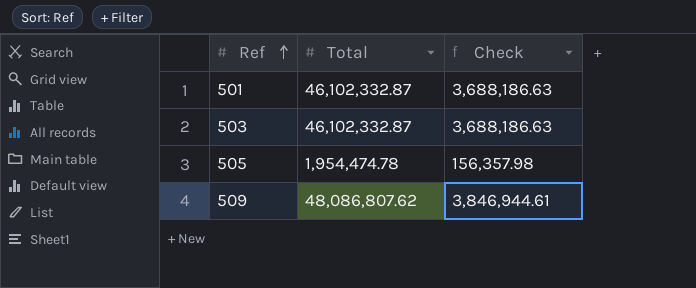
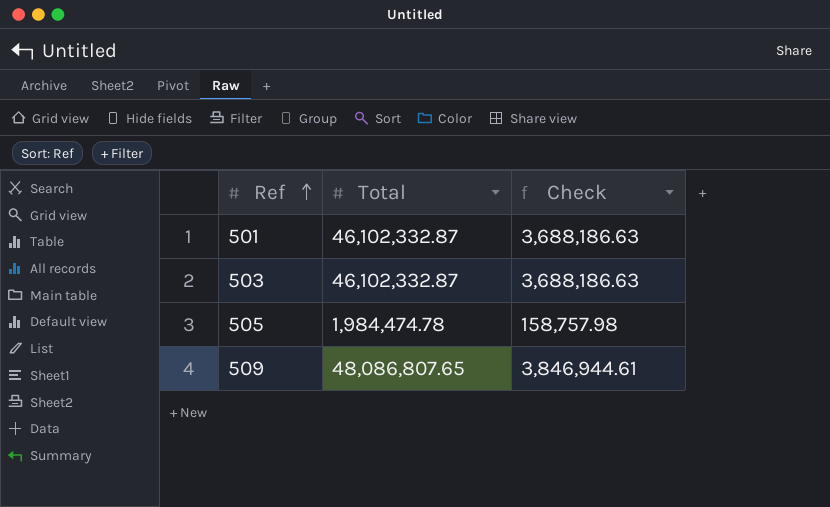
505 | Total: 1,954,474.78 -> 1,984,474.78
505 | Check: 156,357.98 -> 158,757.98
509 | Total: 48,086,807.62 -> 48,086,807.65

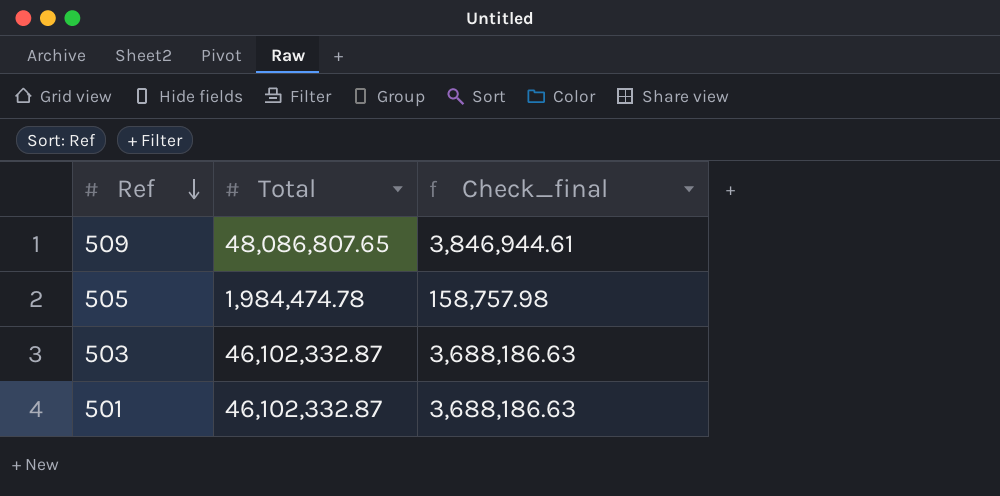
row order: Ref ascending -> Ref descending
column name: Check -> Check_final

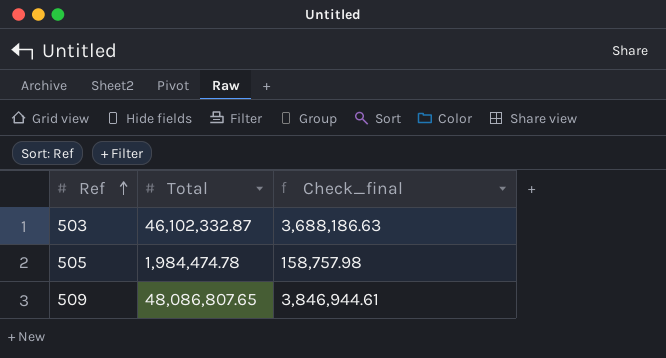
row order: Ref descending -> Ref ascending
row 501: 46,102,332.87 | 3,688,186.63 -> none

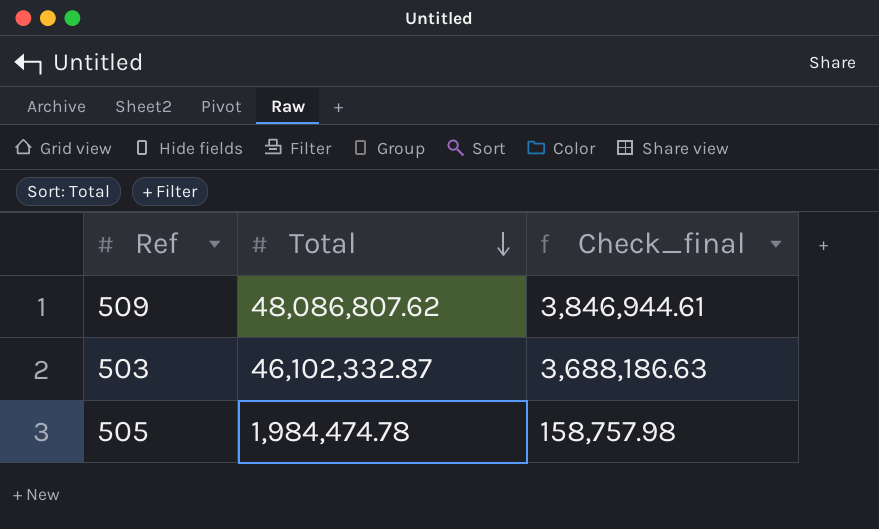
row order: Ref ascending -> Total descending
509 | Total: 48,086,807.65 -> 48,086,807.62

